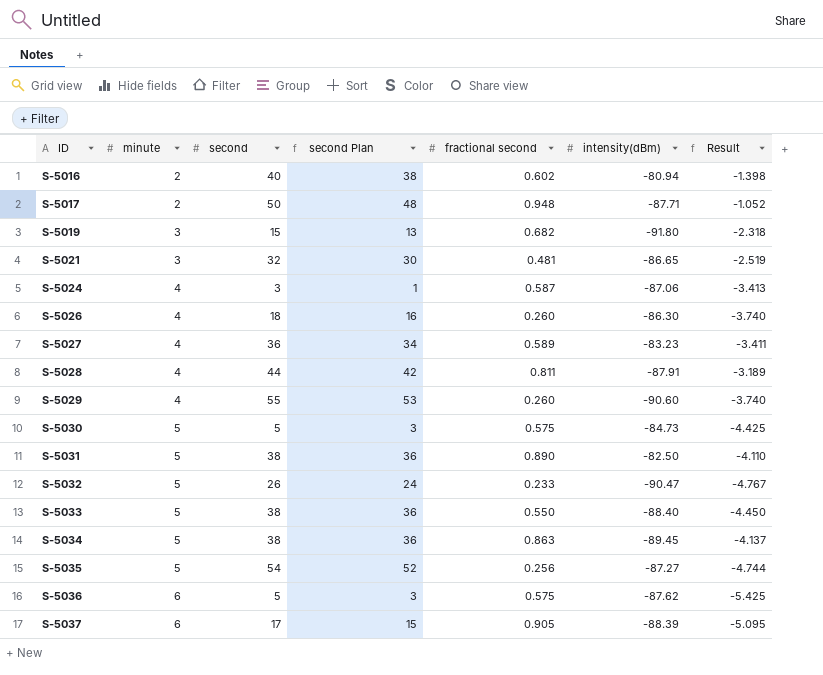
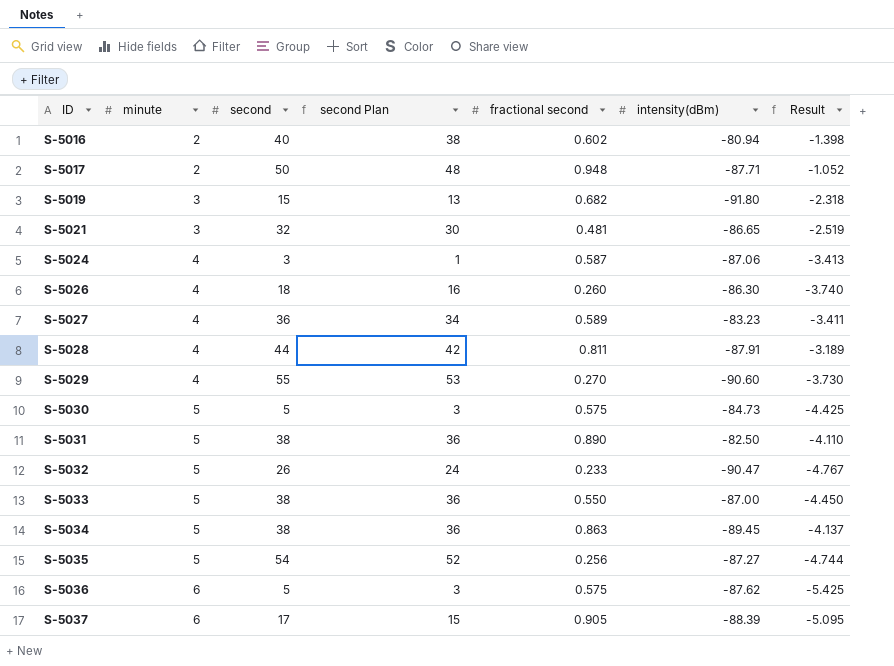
S-5029 | fractional second: 0.260 -> 0.270
S-5029 | Result: -3.740 -> -3.730
S-5033 | intensity(dBm): -88.40 -> -87.00

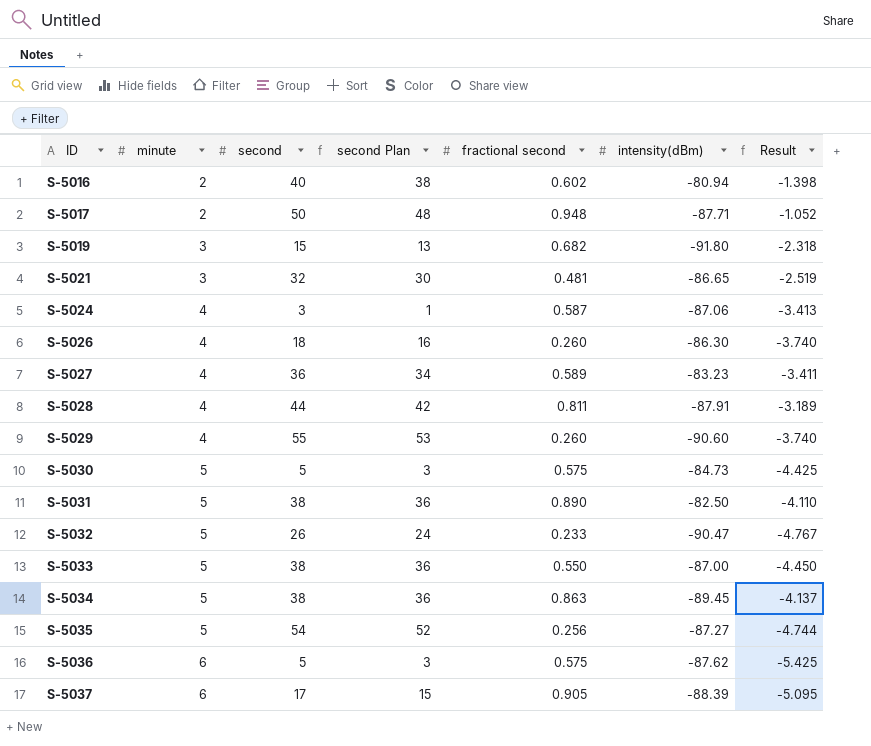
S-5029 | fractional second: 0.270 -> 0.260
S-5029 | Result: -3.730 -> -3.740

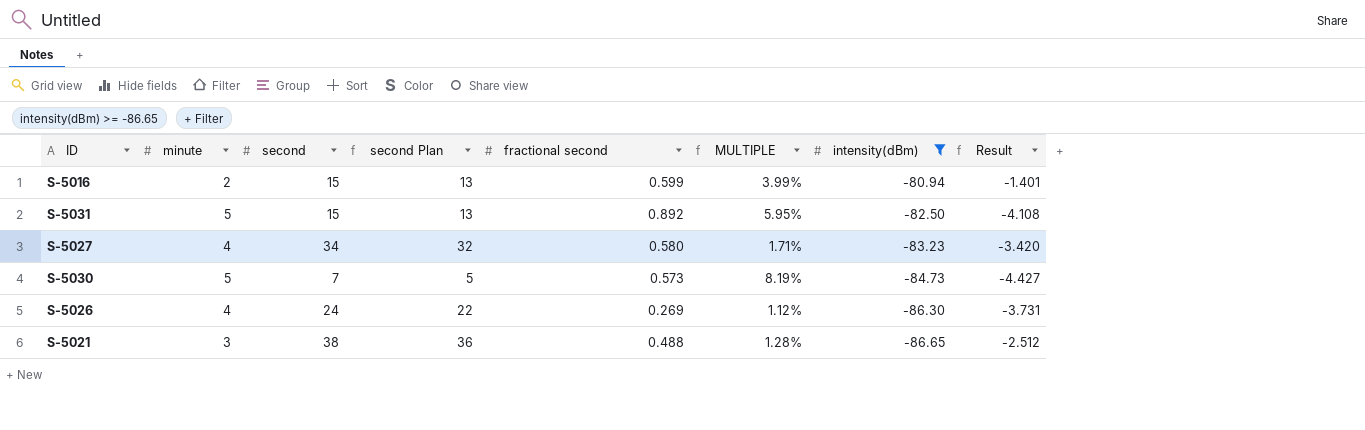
filter: none -> intensity(dBm) >= -86.65
row order: ID ascending -> intensity(dBm) descending
column MULTIPLE | formula: none -> [fractional second] / [second]
S-5016 | second: 40 -> 15
S-5016 | second Plan: 38 -> 13
S-5016 | fractional second: 0.602 -> 0.599
S-5016 | Result: -1.398 -> -1.401
S-5031 | second: 38 -> 15
S-5031 | second Plan: 36 -> 13
S-5031 | fractional second: 0.890 -> 0.892
S-5031 | Result: -4.110 -> -4.108
S-5027 | second: 36 -> 34
S-5027 | second Plan: 34 -> 32
S-5027 | fractional second: 0.589 -> 0.580
S-5027 | Result: -3.411 -> -3.420
S-5030 | second: 5 -> 7
S-5030 | second Plan: 3 -> 5
S-5030 | fractional second: 0.575 -> 0.573
S-5030 | Result: -4.425 -> -4.427
S-5026 | second: 18 -> 24
S-5026 | second Plan: 16 -> 22
S-5026 | fractional second: 0.260 -> 0.269
S-5026 | Result: -3.740 -> -3.731
S-5021 | second: 32 -> 38
S-5021 | second Plan: 30 -> 36
S-5021 | fractional second: 0.481 -> 0.488
S-5021 | Result: -2.519 -> -2.512

